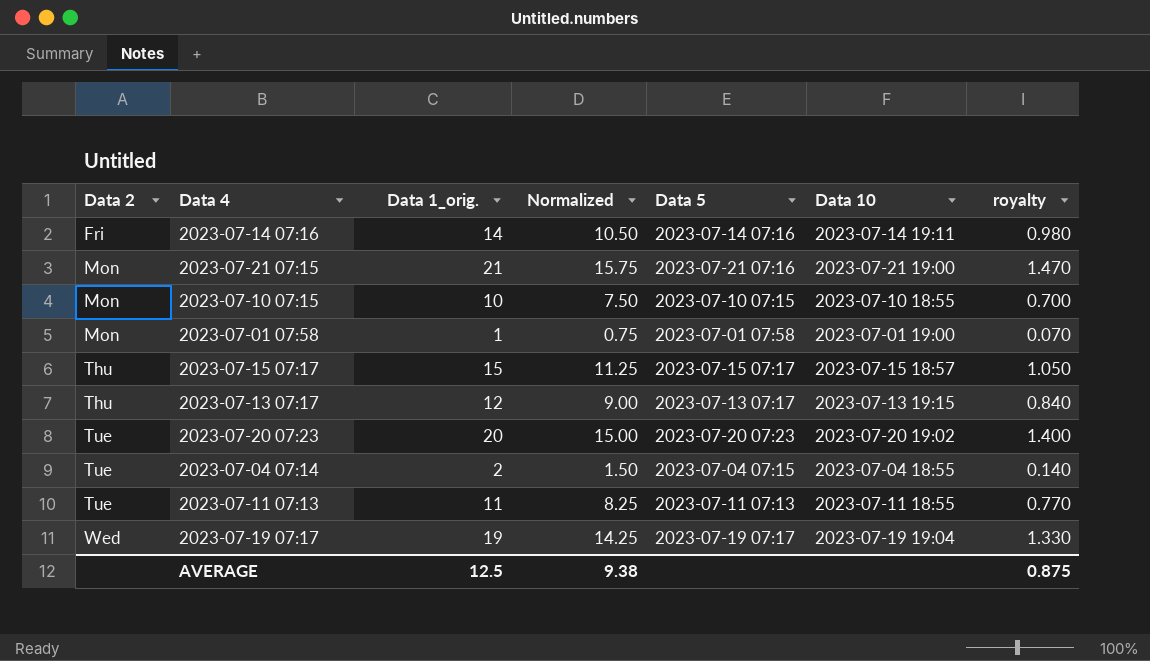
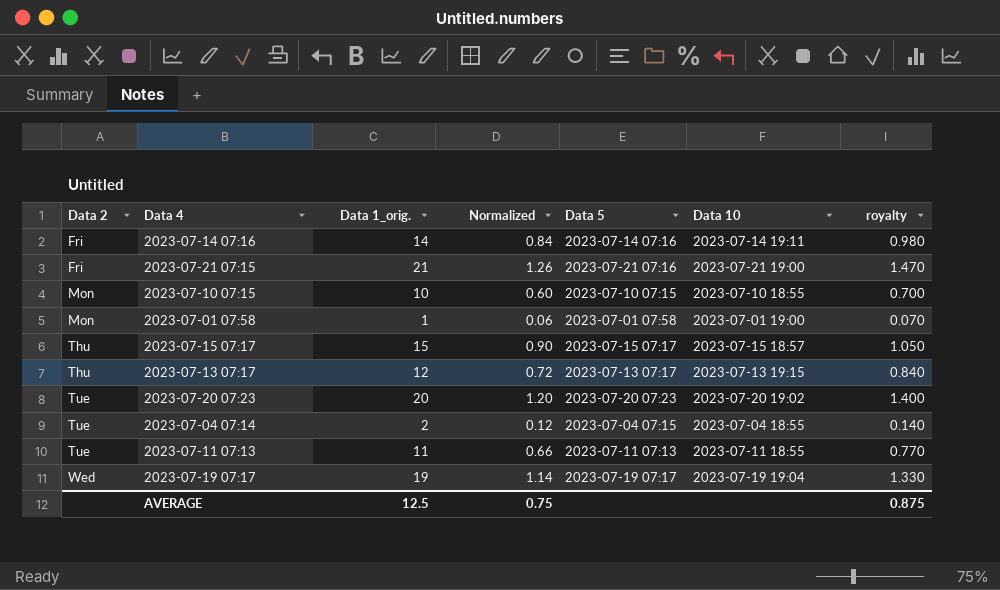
column Normalized | formula: [Data 1_orig.] * 0.75 -> [Data 1_orig.] * 0.06
2023-07-21 07:15 | Data 2: Mon -> Fri
AVERAGE | Normalized: 9.38 -> 0.75

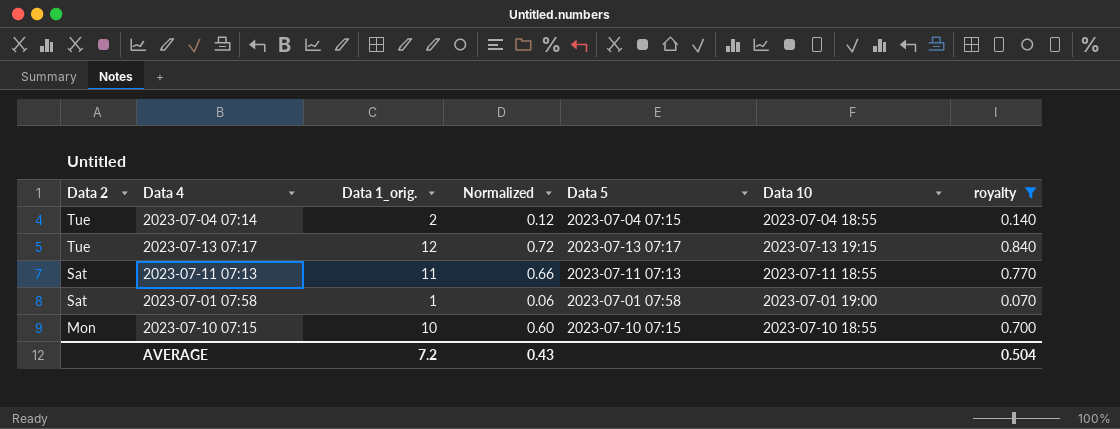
filter: none -> royalty <= 0.840
row order: Data 2 ascending -> Data 2 descending
2023-07-13 07:17 | Data 2: Thu -> Tue
2023-07-11 07:13 | Data 2: Tue -> Sat
2023-07-01 07:58 | Data 2: Mon -> Sat
AVERAGE | Data 1_orig.: 12.5 -> 7.2
AVERAGE | Normalized: 0.75 -> 0.43
AVERAGE | royalty: 0.875 -> 0.504

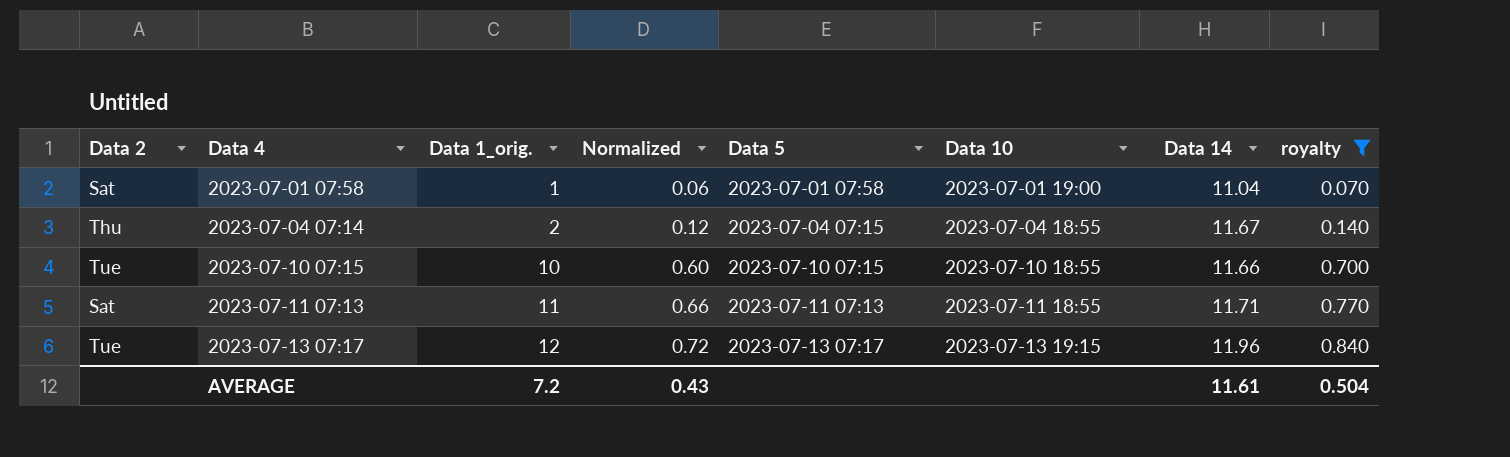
row order: Data 2 descending -> Data 4 ascending
column Data 14 | position: none -> 7
2023-07-04 07:14 | Data 2: Tue -> Thu
2023-07-10 07:15 | Data 2: Mon -> Tue

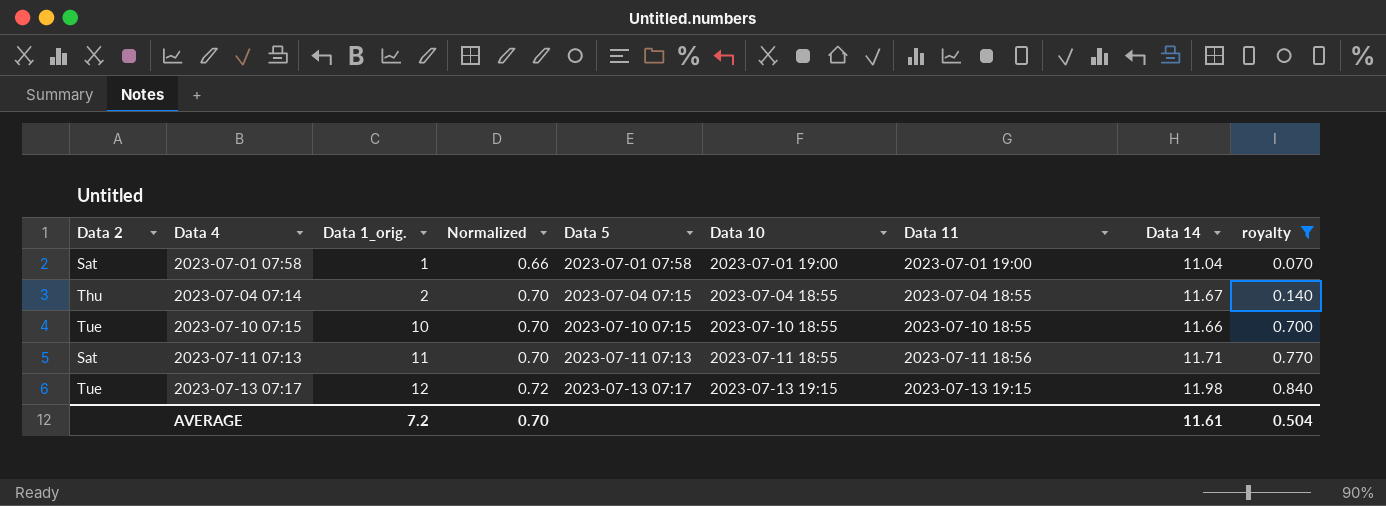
column Normalized | formula: [Data 1_orig.] * 0.06 -> [Data 14] * 0.06
column Data 11 | position: none -> 7
2023-07-13 07:17 | Data 14: 11.96 -> 11.98
AVERAGE | Normalized: 0.43 -> 0.70

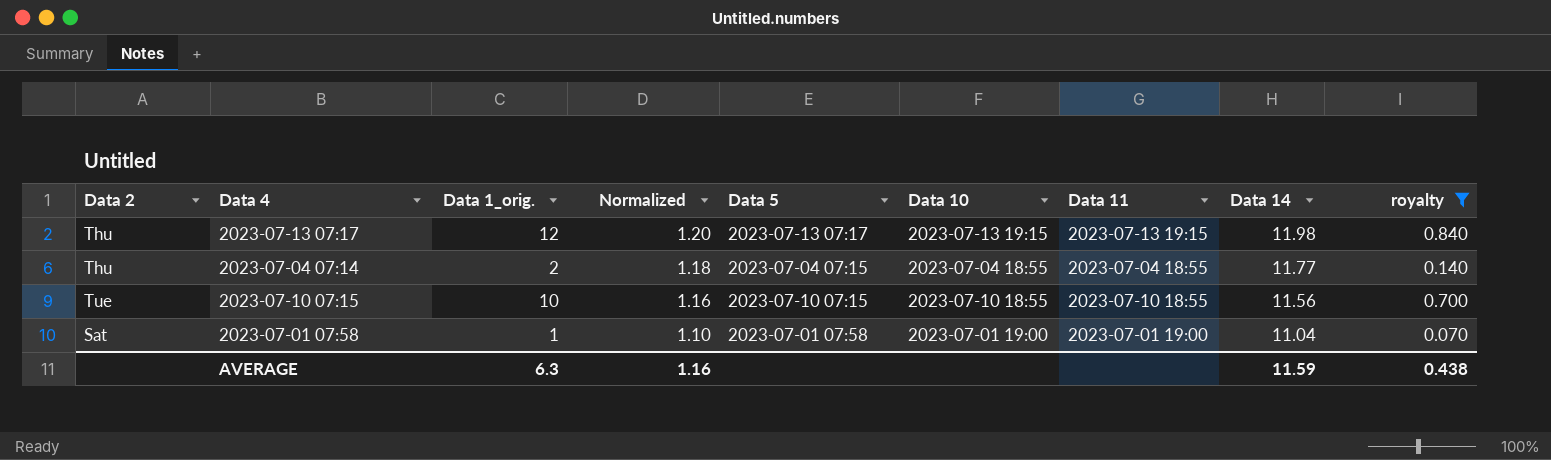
row order: Data 4 ascending -> Normalized descending
column Normalized | formula: [Data 14] * 0.06 -> [Data 14] * 0.1
row 2023-07-11 07:13: Sat | 11 | 0.70 | 2023-07-11 07:13 | 2023-07-11 18:55 | 2023-07-11 18:56 | 11.71 | 0.770 -> none
2023-07-13 07:17 | Data 2: Tue -> Thu
2023-07-04 07:14 | Data 14: 11.67 -> 11.77
2023-07-10 07:15 | Data 14: 11.66 -> 11.56
AVERAGE | Data 1_orig.: 7.2 -> 6.3
AVERAGE | Normalized: 0.70 -> 1.16
AVERAGE | Data 14: 11.61 -> 11.59
AVERAGE | royalty: 0.504 -> 0.438

